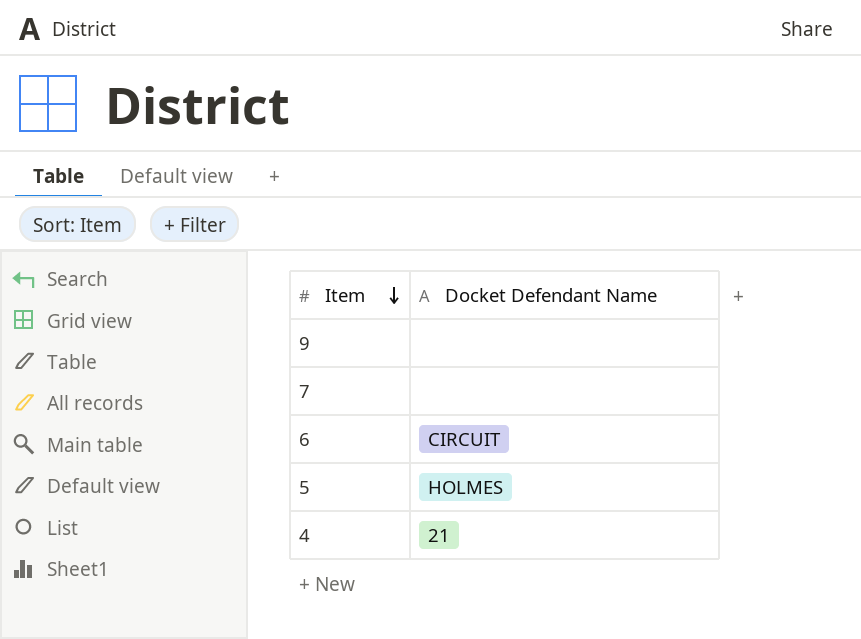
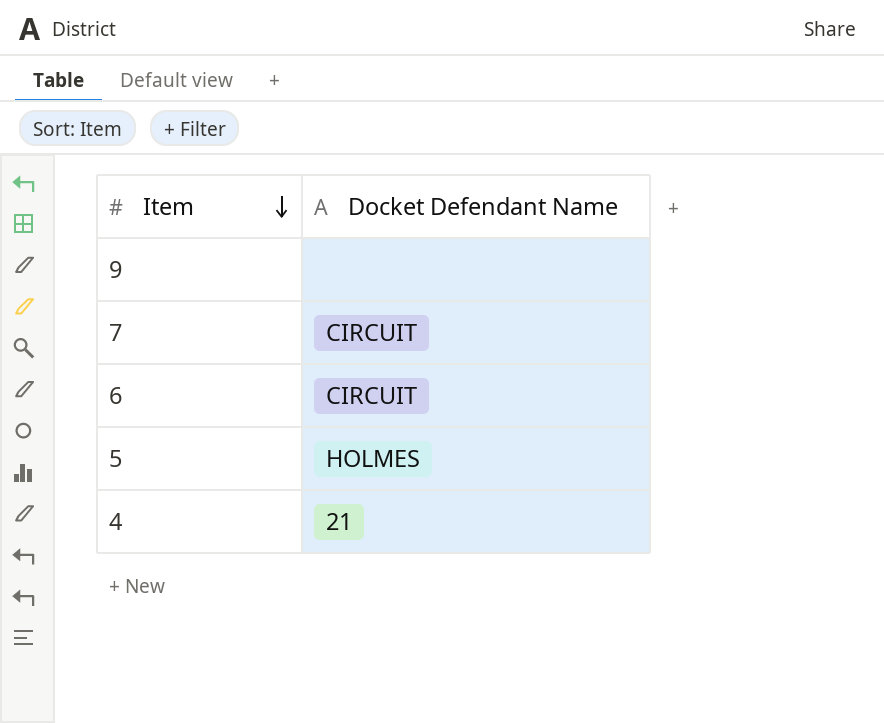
7 | Docket Defendant Name: none -> CIRCUIT

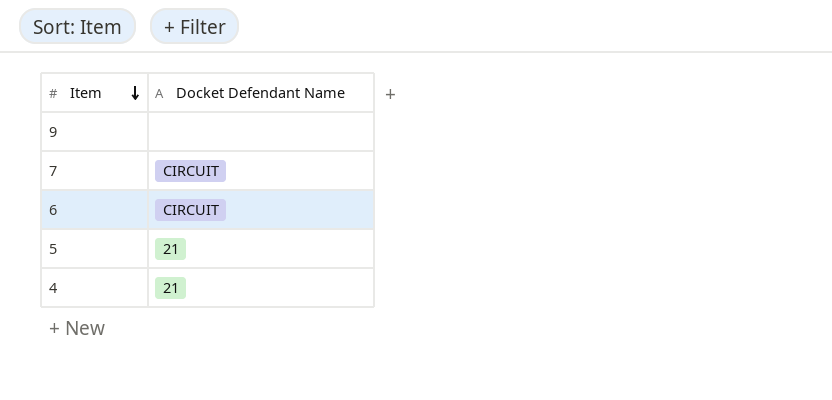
5 | Docket Defendant Name: HOLMES -> 21

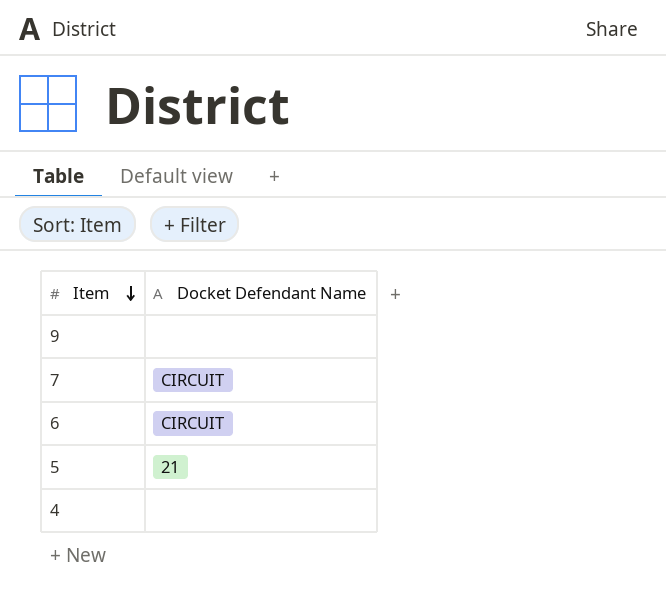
4 | Docket Defendant Name: 21 -> none

